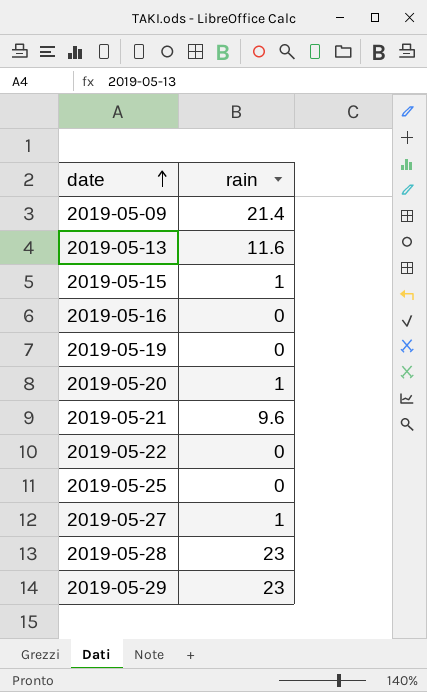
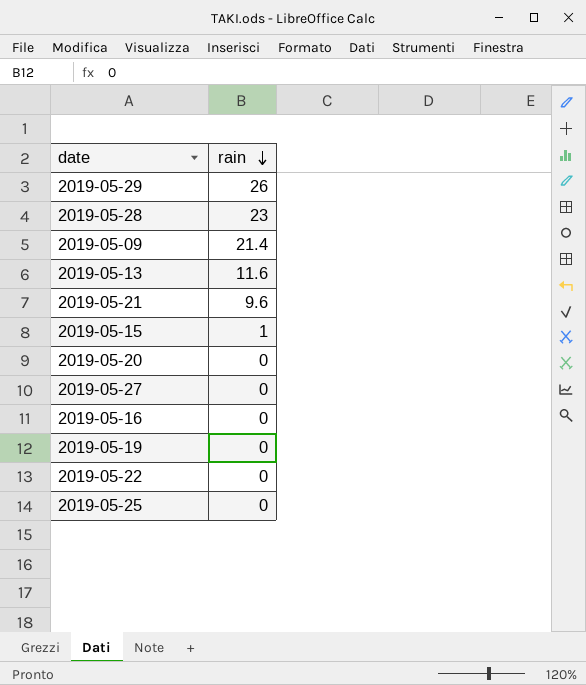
row order: date ascending -> rain descending
2019-05-29 | rain: 23 -> 26
2019-05-20 | rain: 1 -> 0
2019-05-27 | rain: 1 -> 0

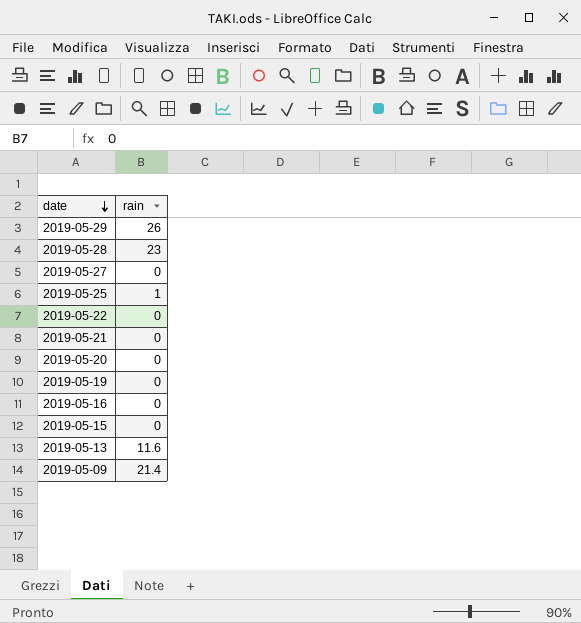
row order: rain descending -> date descending
2019-05-25 | rain: 0 -> 1
2019-05-21 | rain: 9.6 -> 0
2019-05-15 | rain: 1 -> 0

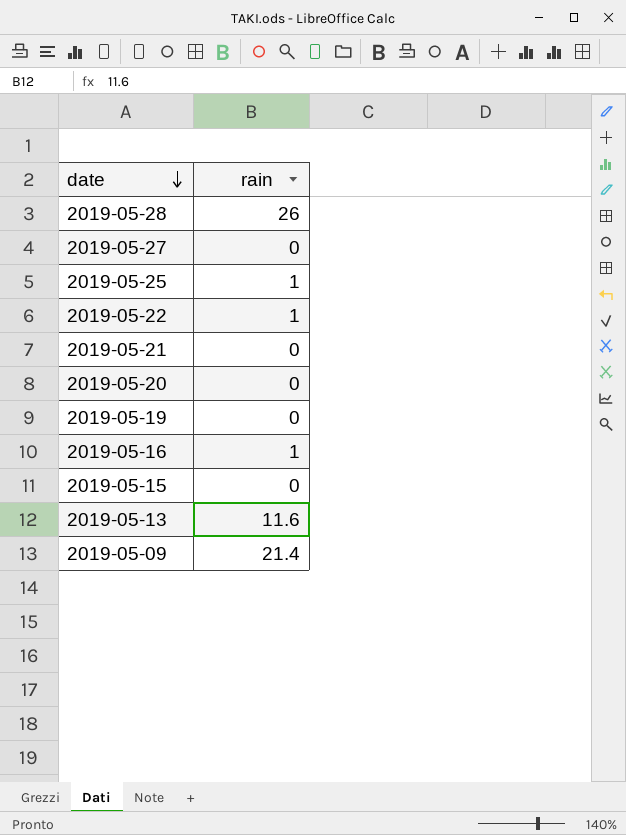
row 2019-05-29: 26 -> none
2019-05-28 | rain: 23 -> 26
2019-05-22 | rain: 0 -> 1
2019-05-16 | rain: 0 -> 1

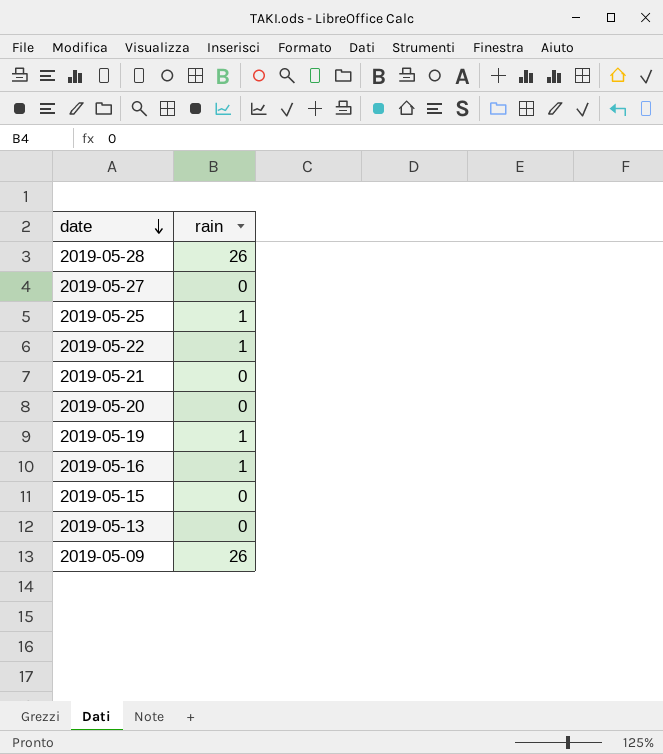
2019-05-19 | rain: 0 -> 1
2019-05-13 | rain: 11.6 -> 0
2019-05-09 | rain: 21.4 -> 26

